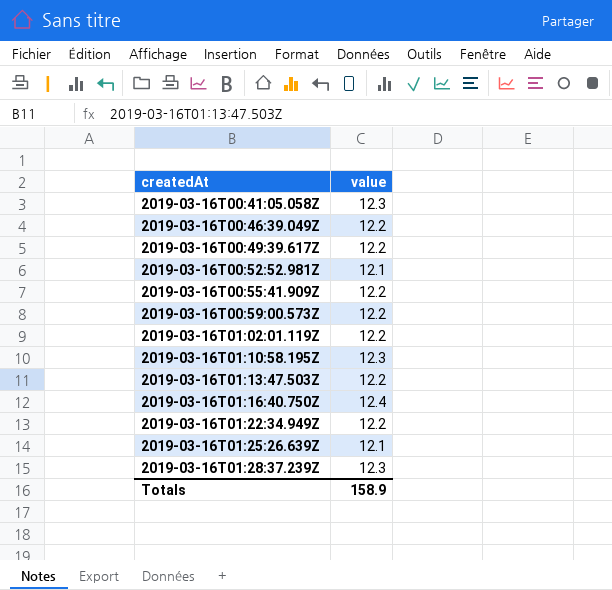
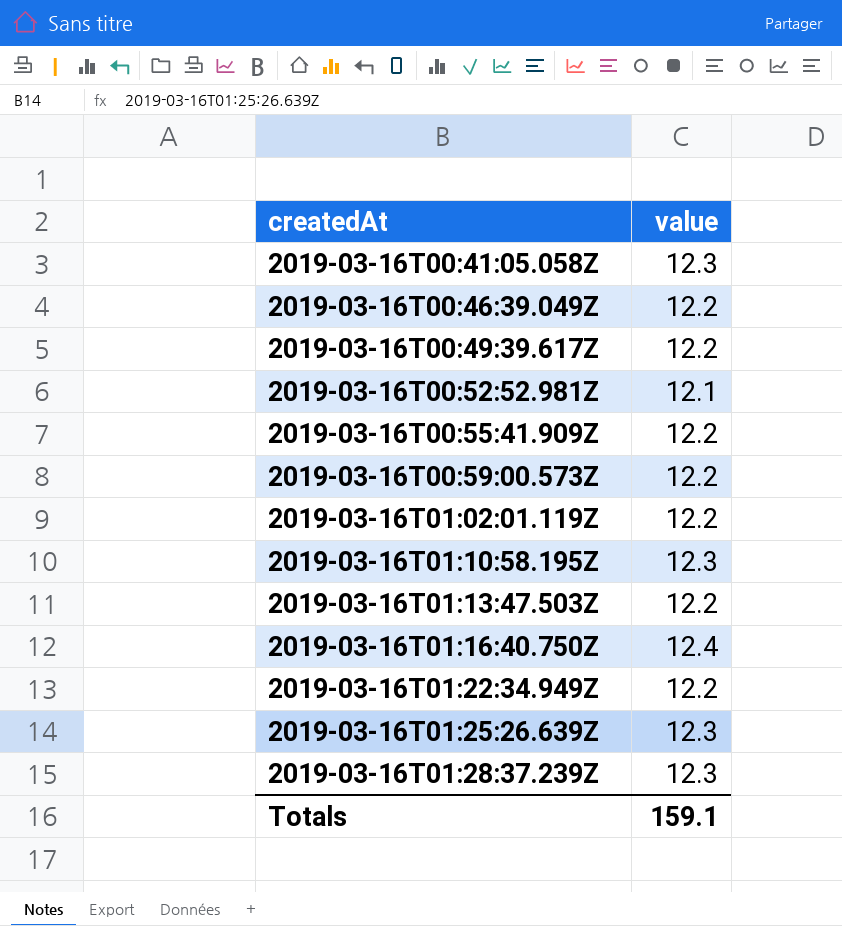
2019-03-16T01:25:26.639Z | value: 12.1 -> 12.3
Totals | value: 158.9 -> 159.1

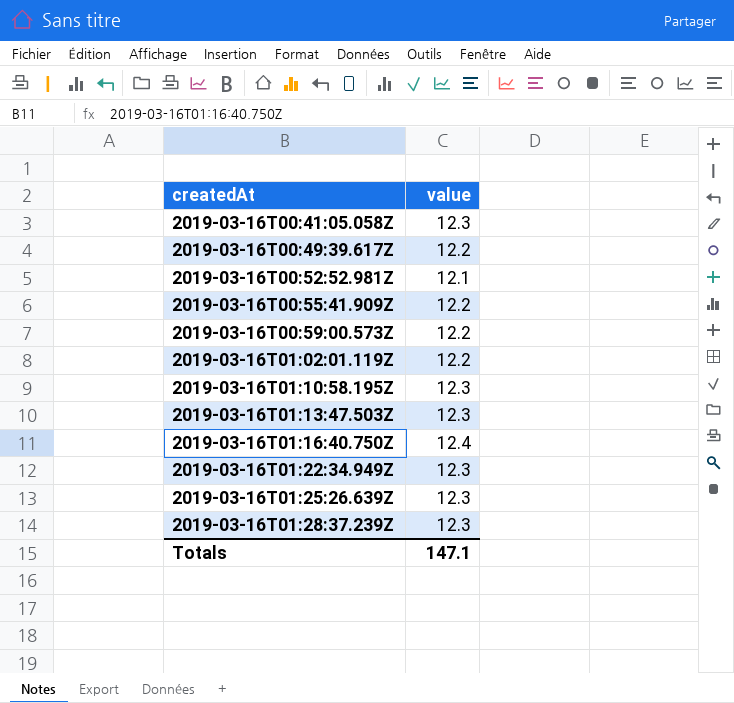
row 2019-03-16T00:46:39.049Z: 12.2 -> none
2019-03-16T01:13:47.503Z | value: 12.2 -> 12.3
2019-03-16T01:22:34.949Z | value: 12.2 -> 12.3
Totals | value: 159.1 -> 147.1

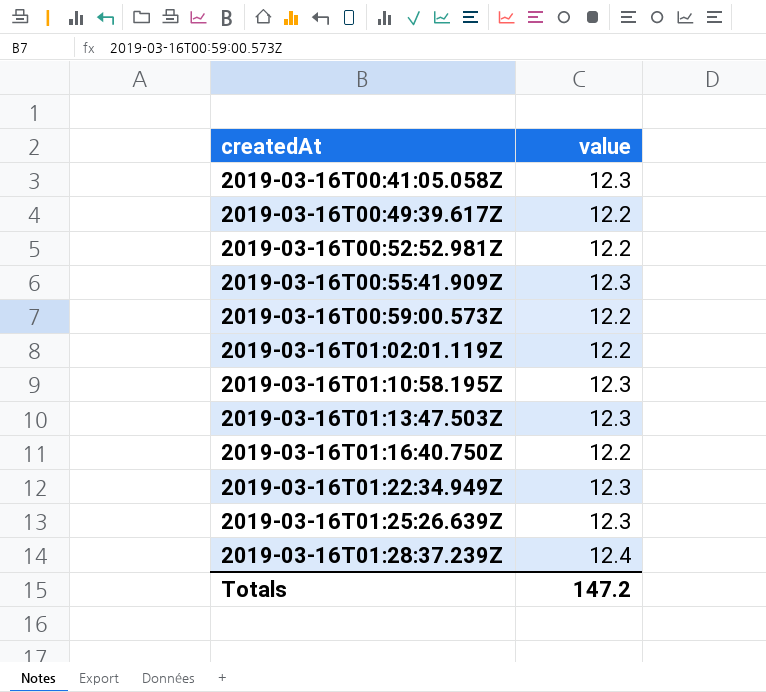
2019-03-16T00:52:52.981Z | value: 12.1 -> 12.2
2019-03-16T00:55:41.909Z | value: 12.2 -> 12.3
2019-03-16T01:16:40.750Z | value: 12.4 -> 12.2
2019-03-16T01:28:37.239Z | value: 12.3 -> 12.4
Totals | value: 147.1 -> 147.2

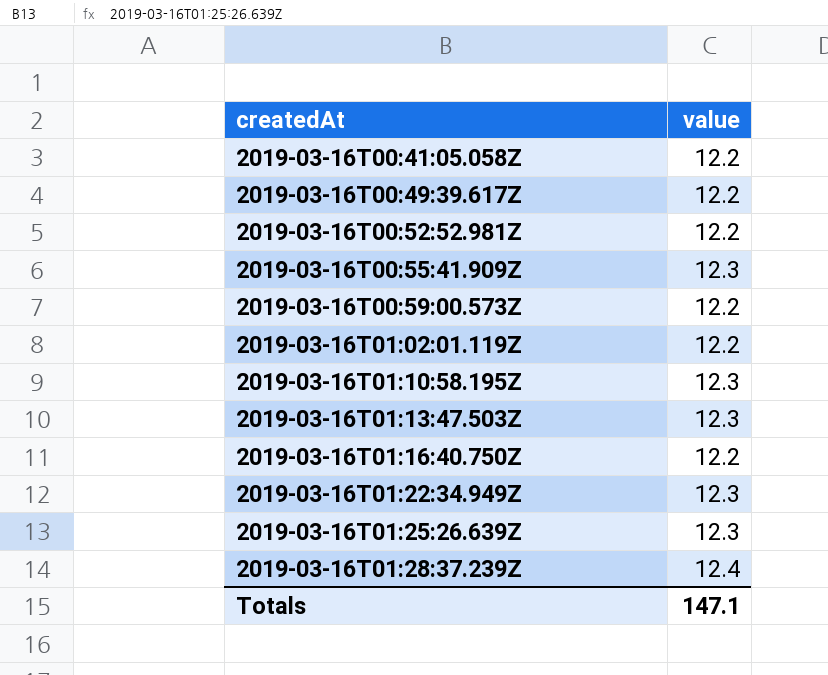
2019-03-16T00:41:05.058Z | value: 12.3 -> 12.2
Totals | value: 147.2 -> 147.1

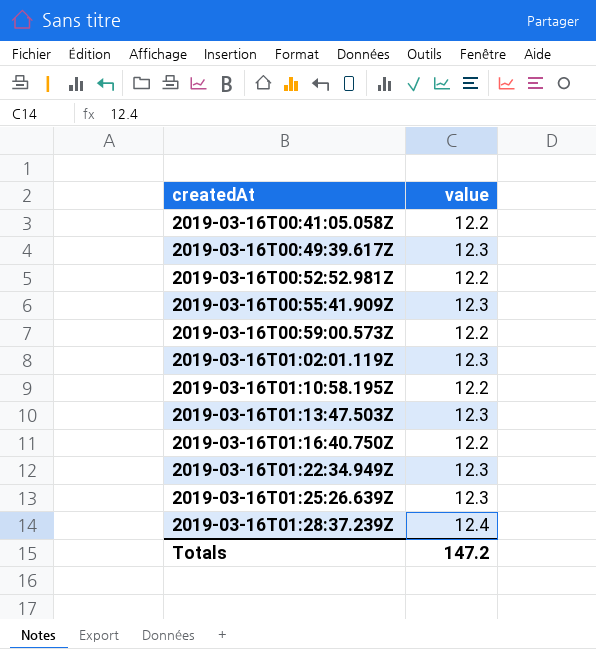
2019-03-16T00:49:39.617Z | value: 12.2 -> 12.3
2019-03-16T01:02:01.119Z | value: 12.2 -> 12.3
2019-03-16T01:10:58.195Z | value: 12.3 -> 12.2
Totals | value: 147.1 -> 147.2

